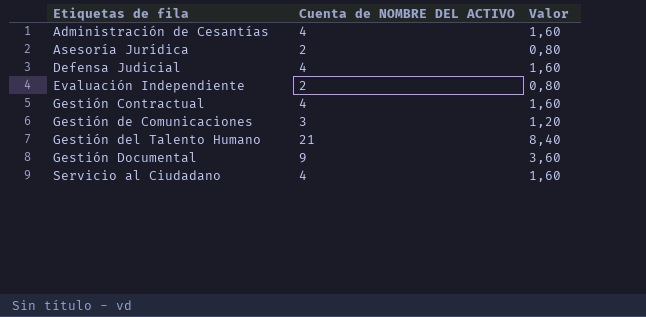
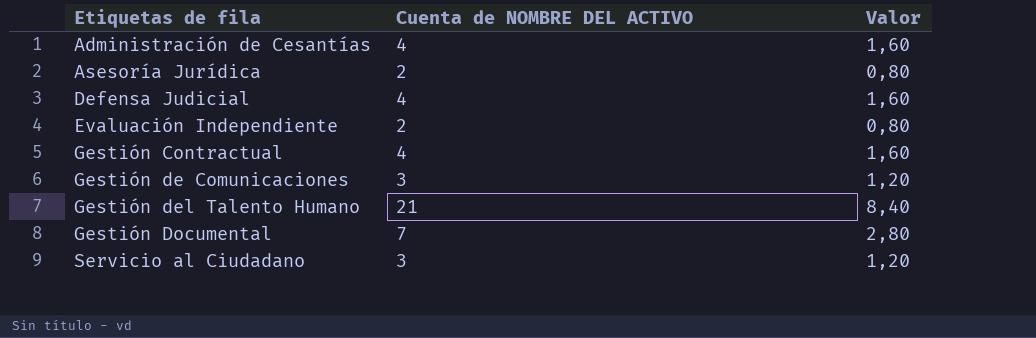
Gestión Documental | Cuenta de NOMBRE DEL ACTIVO: 9 -> 7
Gestión Documental | Valor: 3,60 -> 2,80
Servicio al Ciudadano | Cuenta de NOMBRE DEL ACTIVO: 4 -> 3
Servicio al Ciudadano | Valor: 1,60 -> 1,20

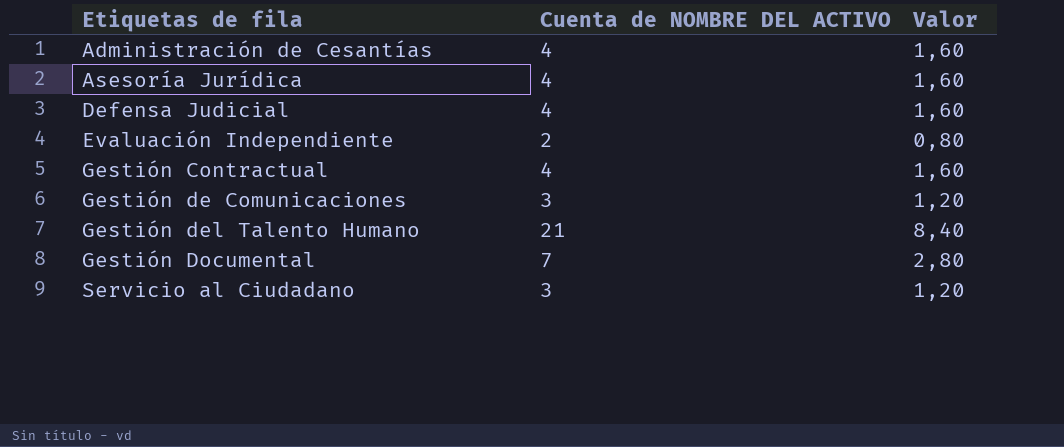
Asesoría Jurídica | Cuenta de NOMBRE DEL ACTIVO: 2 -> 4
Asesoría Jurídica | Valor: 0,80 -> 1,60

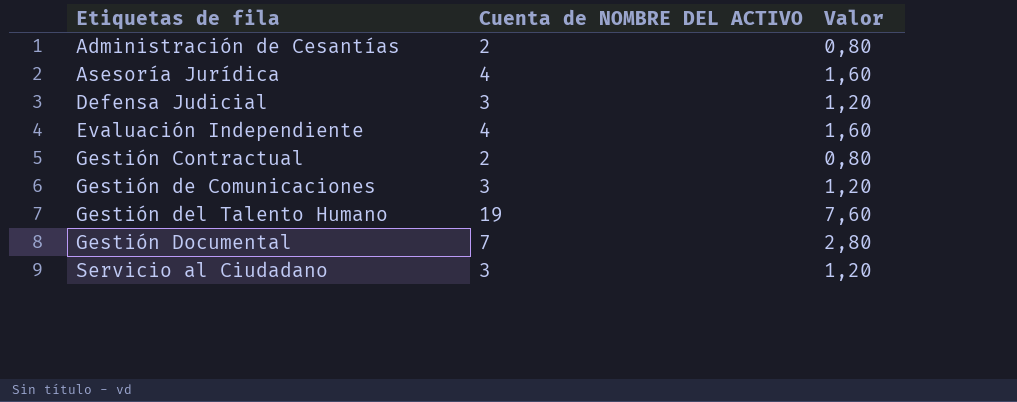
Administración de Cesantías | Cuenta de NOMBRE DEL ACTIVO: 4 -> 2
Administración de Cesantías | Valor: 1,60 -> 0,80
Defensa Judicial | Cuenta de NOMBRE DEL ACTIVO: 4 -> 3
Defensa Judicial | Valor: 1,60 -> 1,20
Evaluación Independiente | Cuenta de NOMBRE DEL ACTIVO: 2 -> 4
Evaluación Independiente | Valor: 0,80 -> 1,60
Gestión Contractual | Cuenta de NOMBRE DEL ACTIVO: 4 -> 2
Gestión Contractual | Valor: 1,60 -> 0,80
Gestión del Talento Humano | Cuenta de NOMBRE DEL ACTIVO: 21 -> 19
Gestión del Talento Humano | Valor: 8,40 -> 7,60

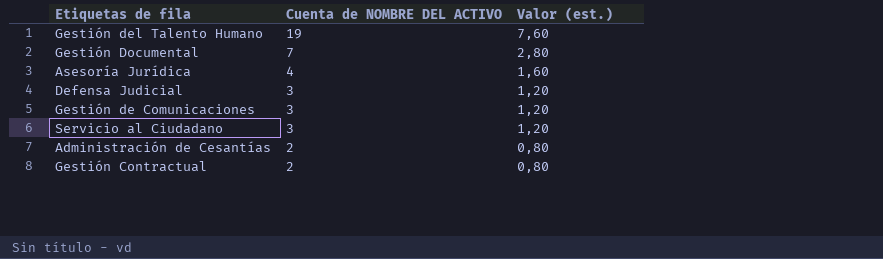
row order: Etiquetas de fila ascending -> Cuenta de NOMBRE DEL ACTIVO descending
column name: Valor -> Valor (est.)
row Evaluación Independiente: 4 | 1,60 -> none

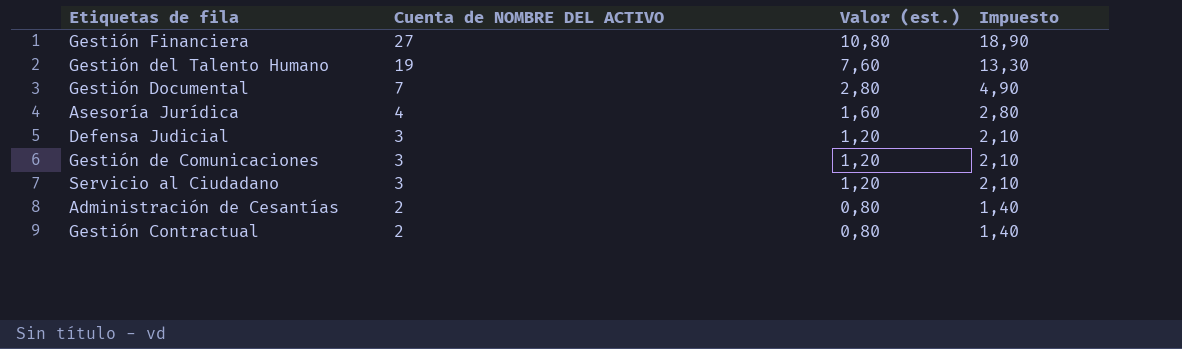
column Impuesto | formula: none -> [Cuenta de NOMBRE DEL ACTIVO] * 0,7
row Gestión Financiera: none -> 27 | 10,80 | 18,90

